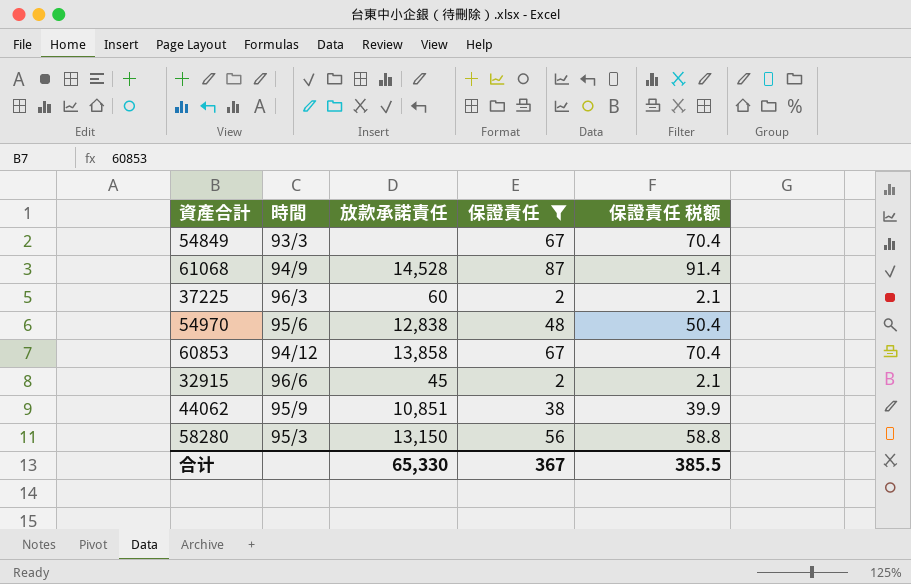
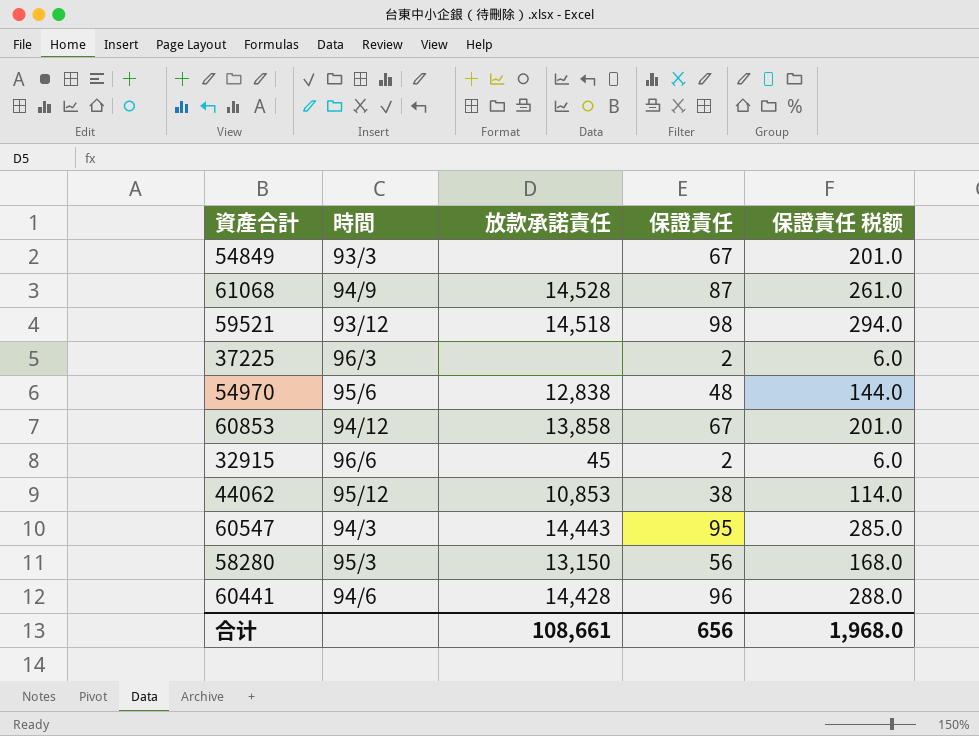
filter: 保證責任 <= 87 -> none
column 保證責任 税额 | formula: [保證責任] * 1.05 -> [保證責任] * 3
37225 | 放款承諾責任: 60 -> none
44062 | 時間: 95/9 -> 95/12
44062 | 放款承諾責任: 10,851 -> 10,853
合计 | 放款承諾責任: 65,330 -> 108,661
合计 | 保證責任: 367 -> 656
合计 | 保證責任 税额: 385.5 -> 1,968.0

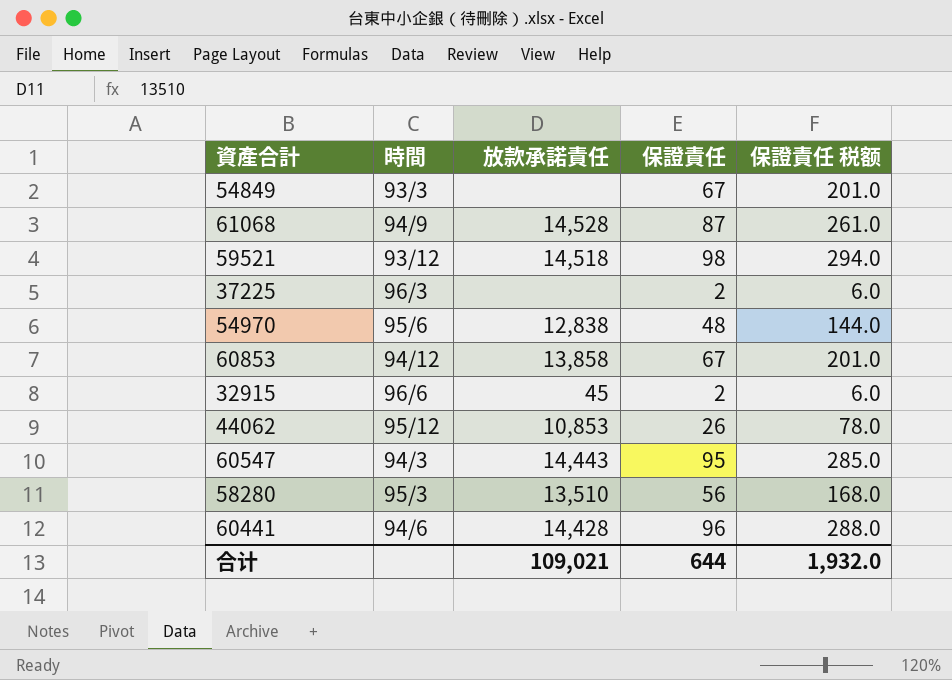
44062 | 保證責任: 38 -> 26
44062 | 保證責任 税额: 114.0 -> 78.0
58280 | 放款承諾責任: 13,150 -> 13,510
合计 | 放款承諾責任: 108,661 -> 109,021
合计 | 保證責任: 656 -> 644
合计 | 保證責任 税额: 1,968.0 -> 1,932.0

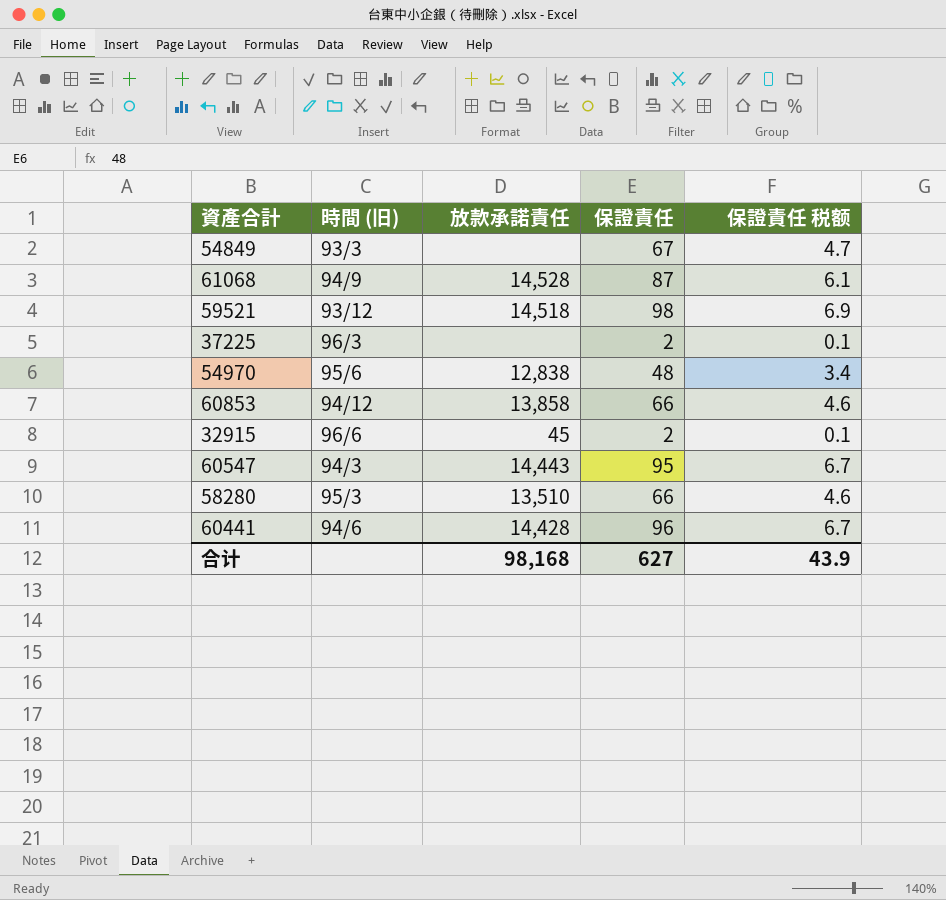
column name: 時間 -> 時間 (旧)
column 保證責任 税额 | formula: [保證責任] * 3 -> [保證責任] * 0.07
row 44062: 95/12 | 10,853 | 26 | 78.0 -> none
60853 | 保證責任: 67 -> 66
58280 | 保證責任: 56 -> 66
合计 | 放款承諾責任: 109,021 -> 98,168
合计 | 保證責任: 644 -> 627
合计 | 保證責任 税额: 1,932.0 -> 43.9

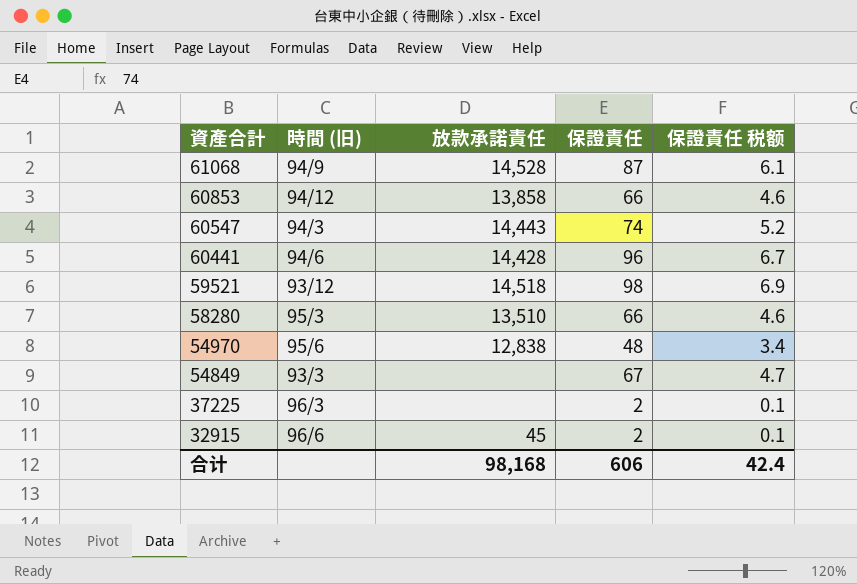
row order: none -> 資產合計 descending
60547 | 保證責任: 95 -> 74
60547 | 保證責任 税额: 6.7 -> 5.2
合计 | 保證責任: 627 -> 606
合计 | 保證責任 税额: 43.9 -> 42.4

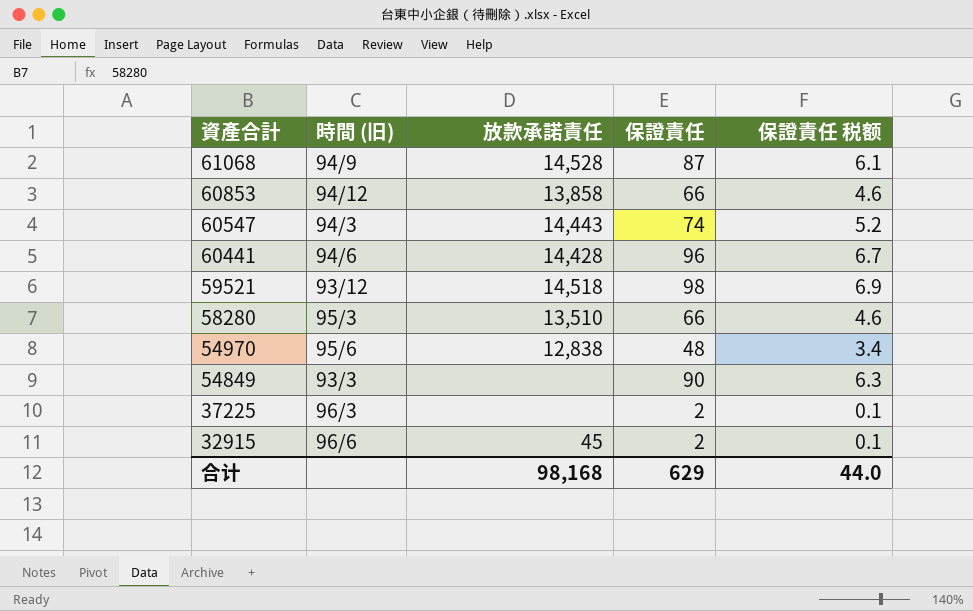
54849 | 保證責任: 67 -> 90
54849 | 保證責任 税额: 4.7 -> 6.3
合计 | 保證責任: 606 -> 629
合计 | 保證責任 税额: 42.4 -> 44.0

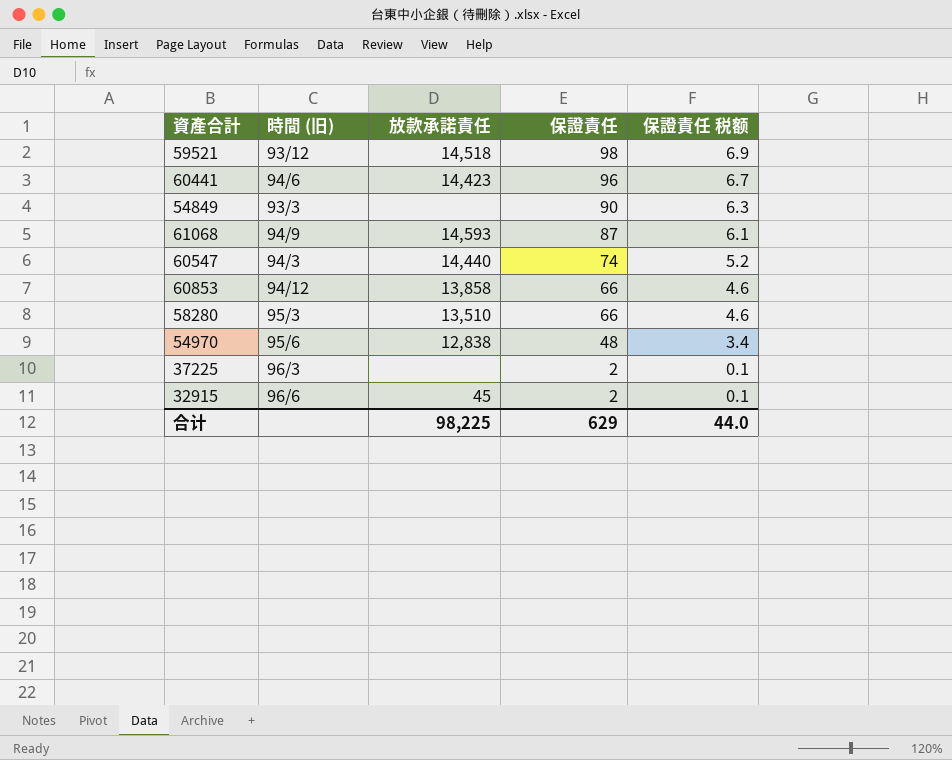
row order: 資產合計 descending -> 保證責任 descending
60441 | 放款承諾責任: 14,428 -> 14,423
61068 | 放款承諾責任: 14,528 -> 14,593
60547 | 放款承諾責任: 14,443 -> 14,440
合计 | 放款承諾責任: 98,168 -> 98,225

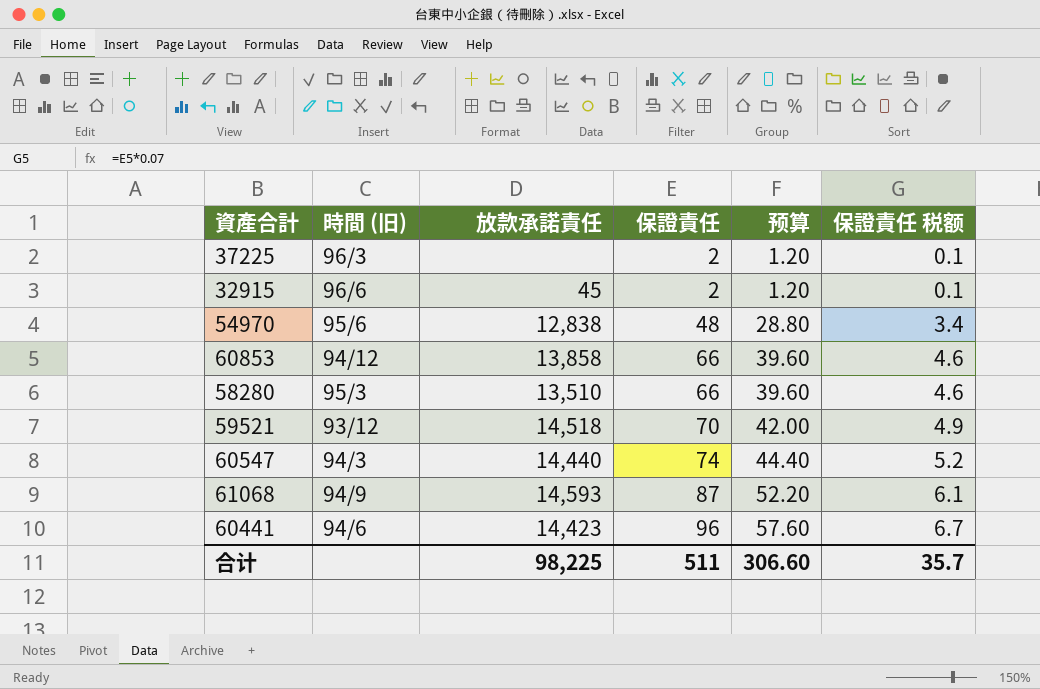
row order: 保證責任 descending -> 保證責任 ascending
column 预算 | formula: none -> [保證責任] * 0.6
row 54849: 93/3 | none | 90 | 6.3 -> none
59521 | 保證責任: 98 -> 70
59521 | 保證責任 税额: 6.9 -> 4.9
合计 | 保證責任: 629 -> 511
合计 | 保證責任 税额: 44.0 -> 35.7

